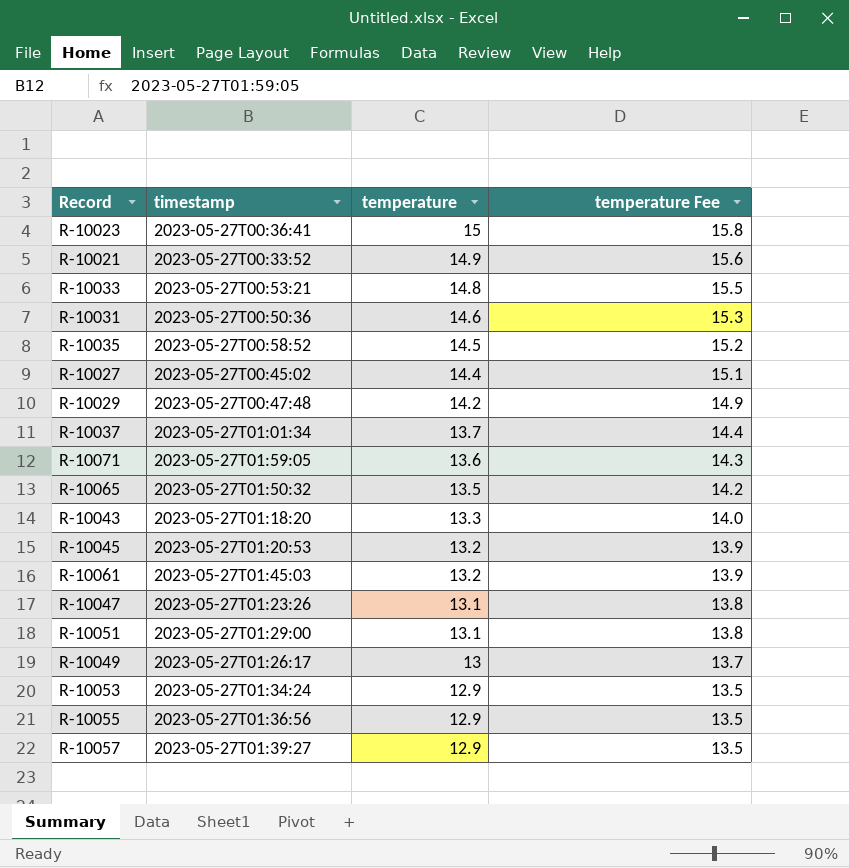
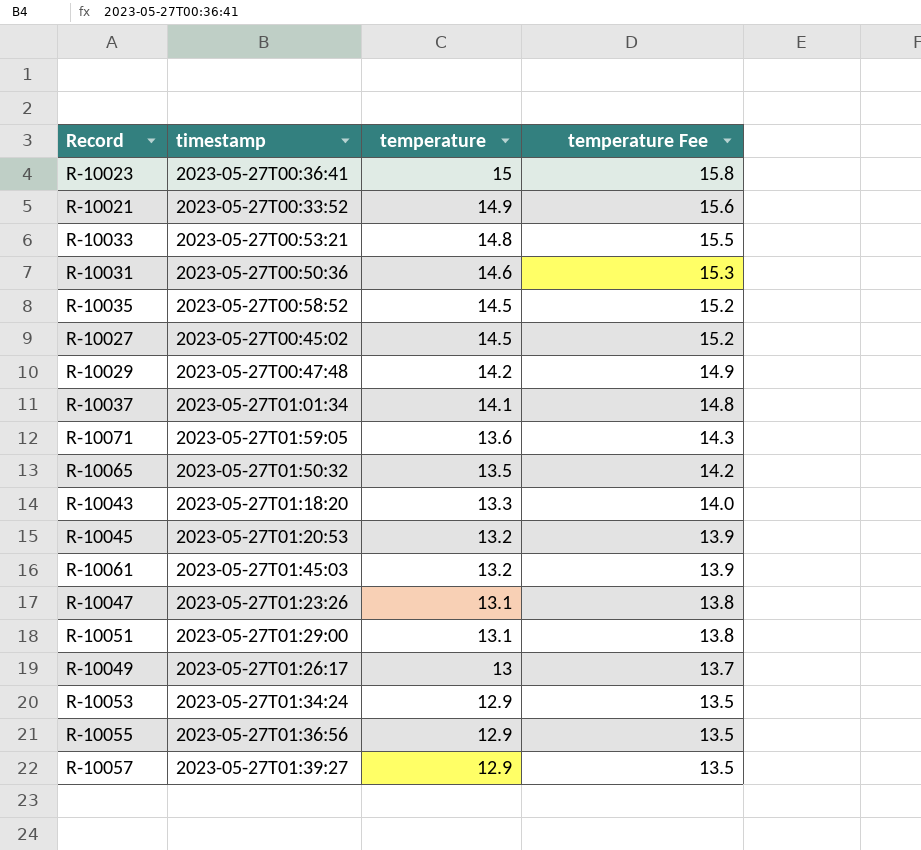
R-10027 | temperature: 14.4 -> 14.5
R-10027 | temperature Fee: 15.1 -> 15.2
R-10037 | temperature: 13.7 -> 14.1
R-10037 | temperature Fee: 14.4 -> 14.8

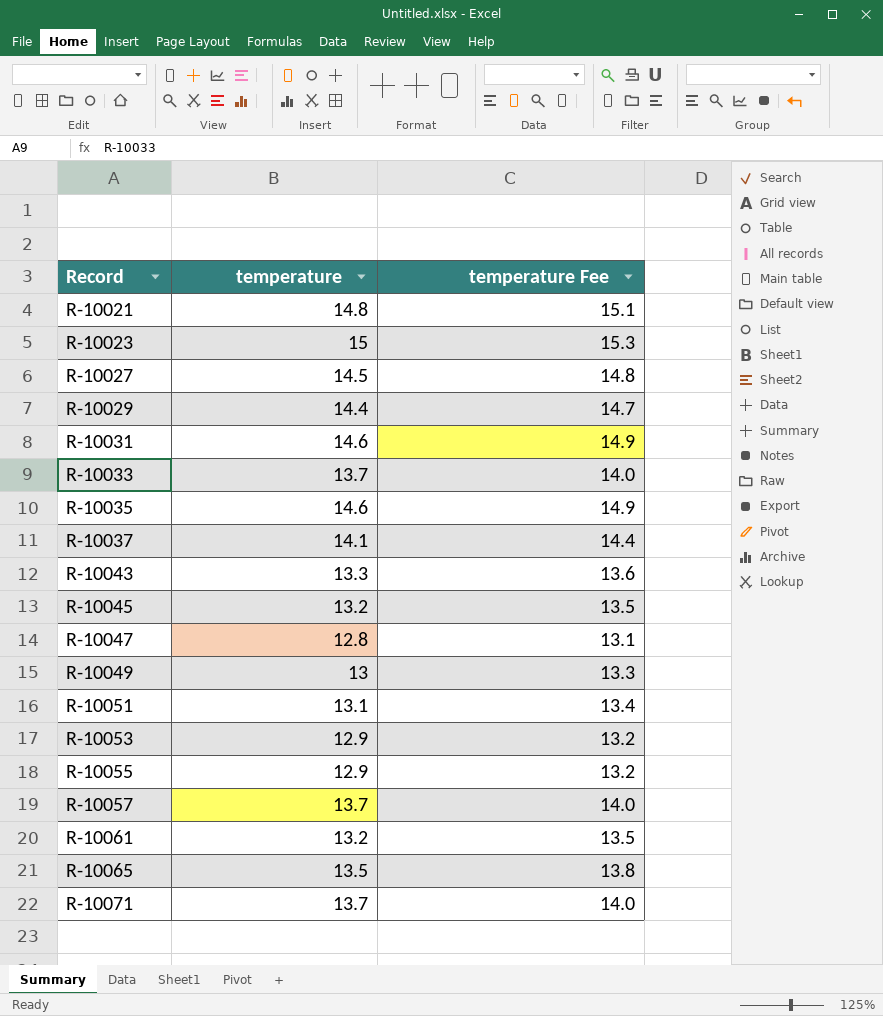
row order: temperature descending -> Record ascending
column timestamp | position: 2 -> none
column temperature Fee | formula: [temperature] * 1.05 -> [temperature] * 1.02
R-10021 | temperature: 14.9 -> 14.8
R-10029 | temperature: 14.2 -> 14.4
R-10033 | temperature: 14.8 -> 13.7
R-10035 | temperature: 14.5 -> 14.6
R-10047 | temperature: 13.1 -> 12.8
R-10057 | temperature: 12.9 -> 13.7
R-10071 | temperature: 13.6 -> 13.7

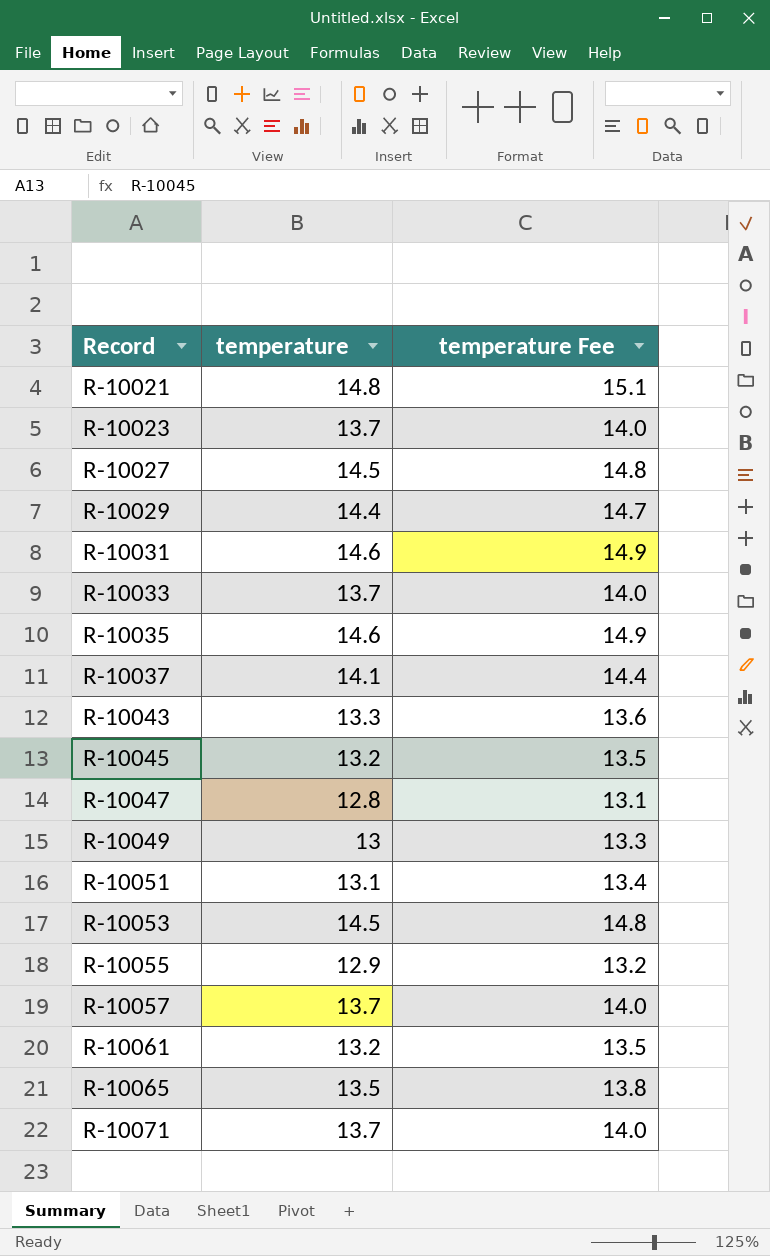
R-10023 | temperature: 15 -> 13.7
R-10023 | temperature Fee: 15.3 -> 14.0
R-10053 | temperature: 12.9 -> 14.5
R-10053 | temperature Fee: 13.2 -> 14.8

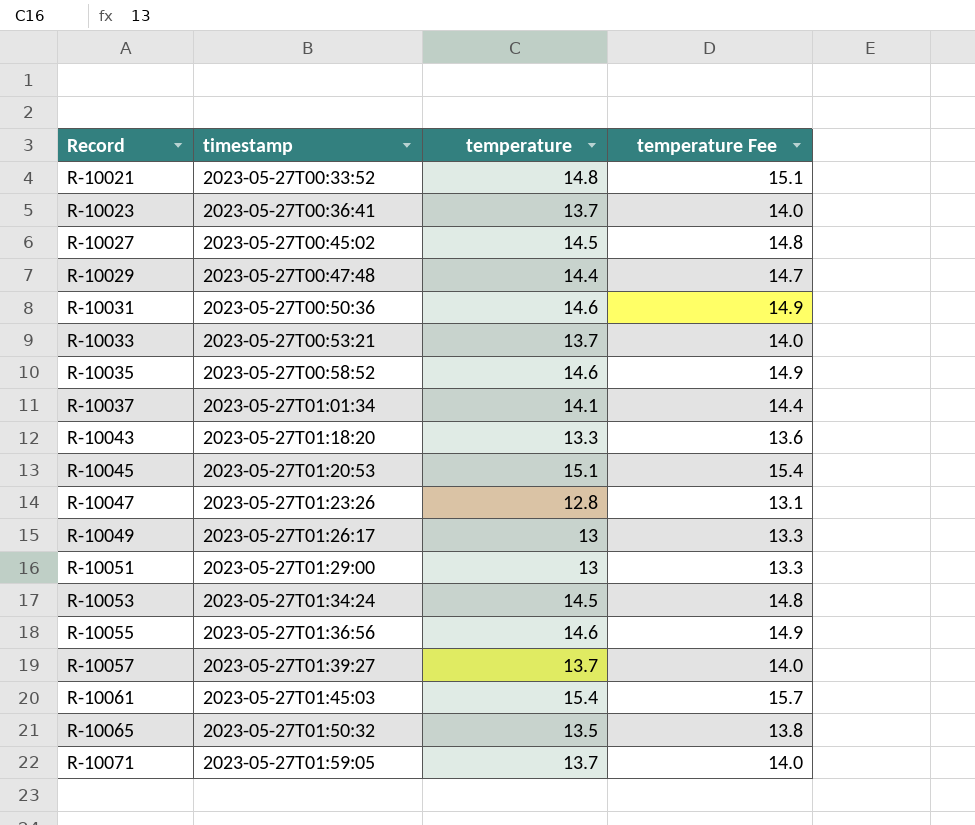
column timestamp | position: none -> 2
R-10045 | temperature: 13.2 -> 15.1
R-10045 | temperature Fee: 13.5 -> 15.4
R-10051 | temperature: 13.1 -> 13
R-10051 | temperature Fee: 13.4 -> 13.3
R-10055 | temperature: 12.9 -> 14.6
R-10055 | temperature Fee: 13.2 -> 14.9
R-10061 | temperature: 13.2 -> 15.4
R-10061 | temperature Fee: 13.5 -> 15.7

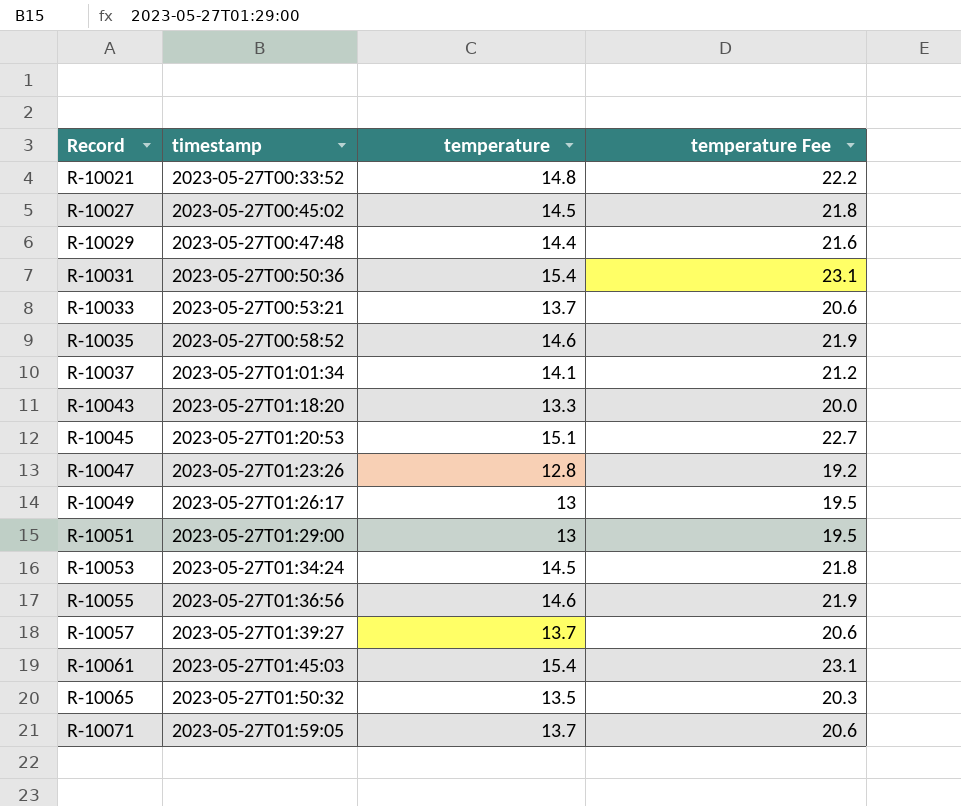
column temperature Fee | formula: [temperature] * 1.02 -> [temperature] * 1.5
row R-10023: 2023-05-27T00:36:41 | 13.7 | 14.0 -> none
R-10031 | temperature: 14.6 -> 15.4

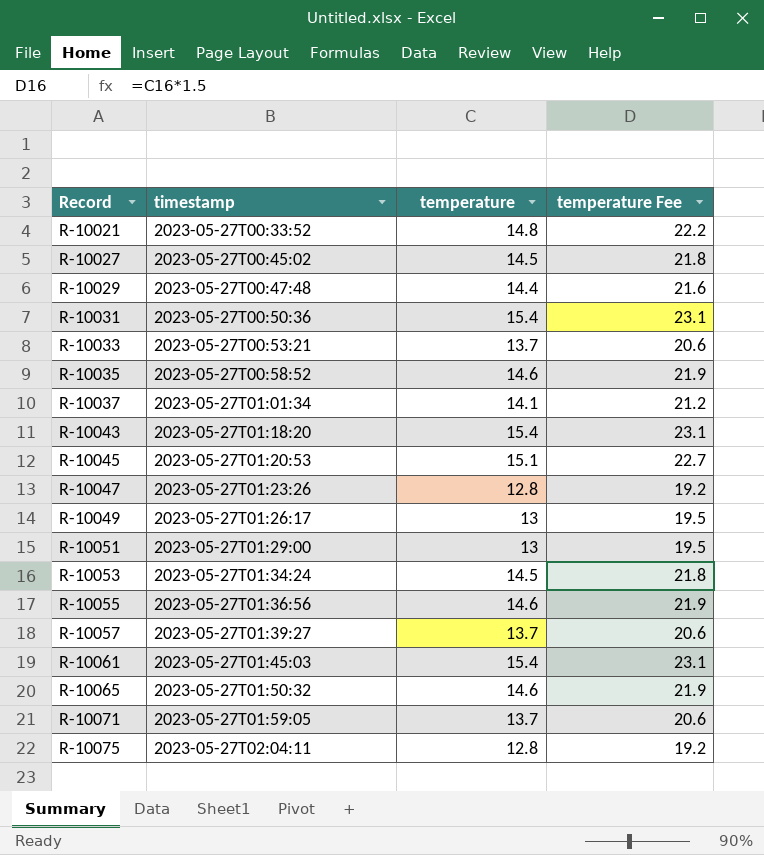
R-10043 | temperature: 13.3 -> 15.4
R-10043 | temperature Fee: 20.0 -> 23.1
R-10065 | temperature: 13.5 -> 14.6
R-10065 | temperature Fee: 20.3 -> 21.9
row R-10075: none -> 2023-05-27T02:04:11 | 12.8 | 19.2

